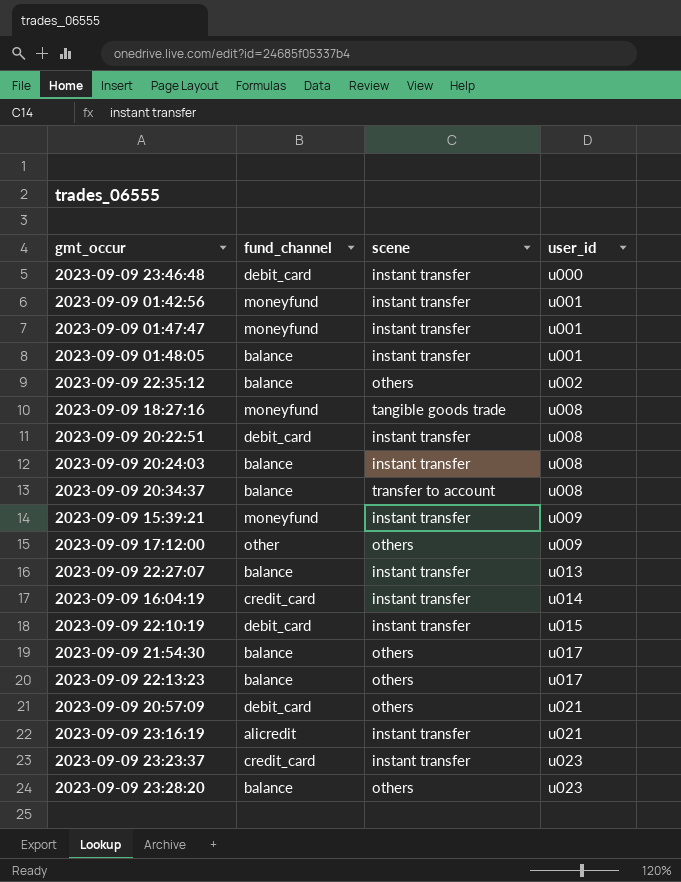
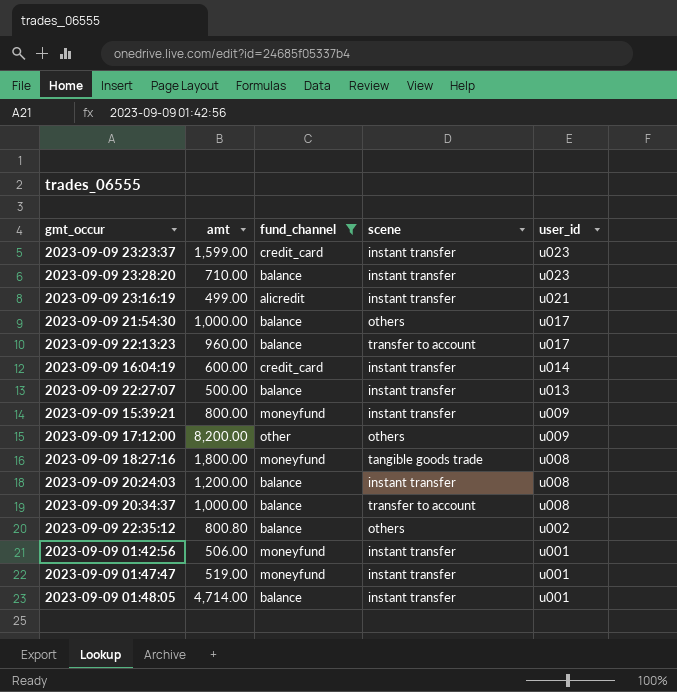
filter: none -> fund_channel != debit_card
row order: user_id ascending -> user_id descending
column amt | position: none -> 2
2023-09-09 23:28:20 | scene: others -> instant transfer
2023-09-09 22:13:23 | scene: others -> transfer to account

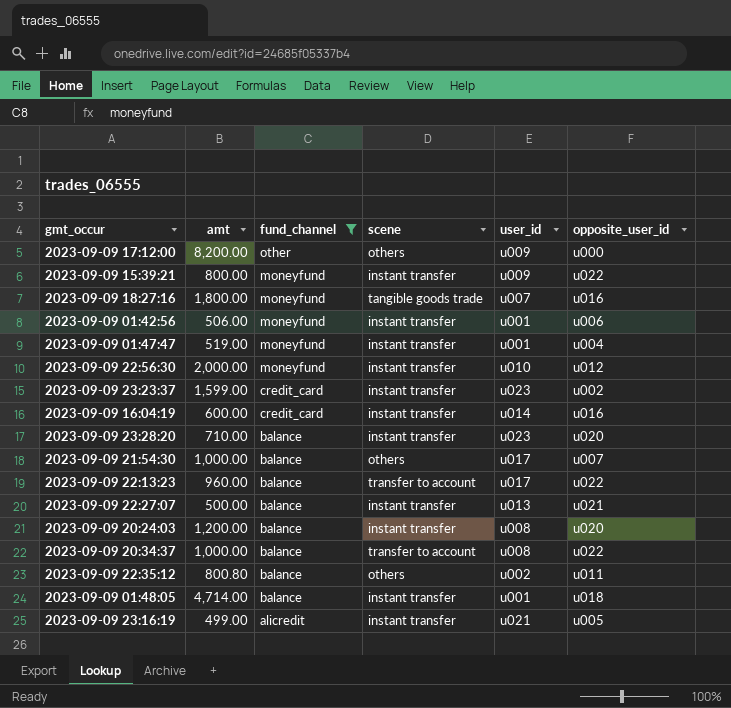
row order: user_id descending -> fund_channel descending
column opposite_user_id | position: none -> 6
2023-09-09 18:27:16 | user_id: u008 -> u007
row 2023-09-09 22:56:30: none -> 2,000.00 | moneyfund | instant transfer | u010 | u012

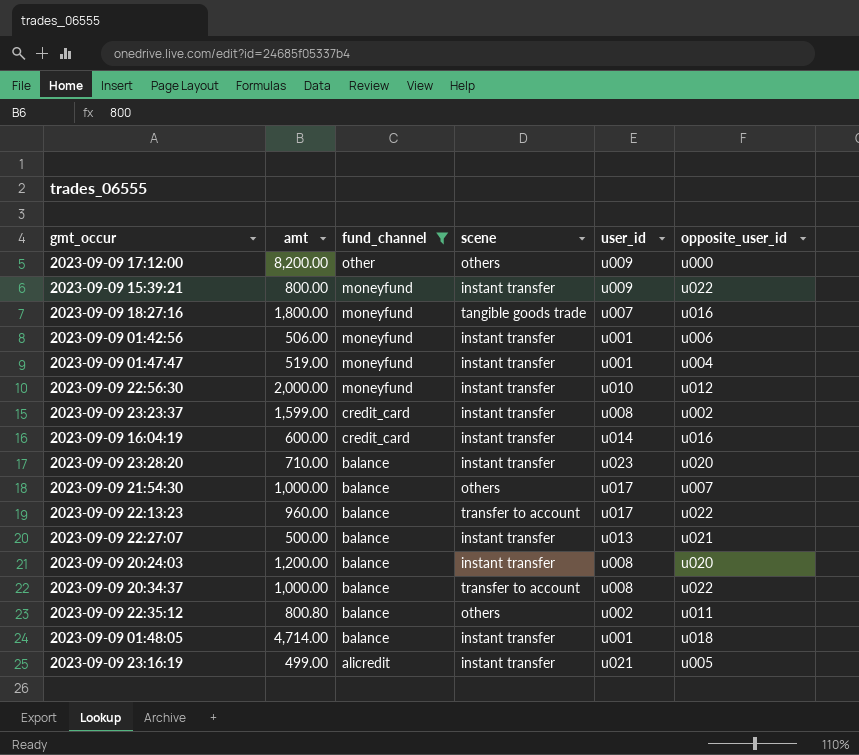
2023-09-09 23:23:37 | user_id: u023 -> u008

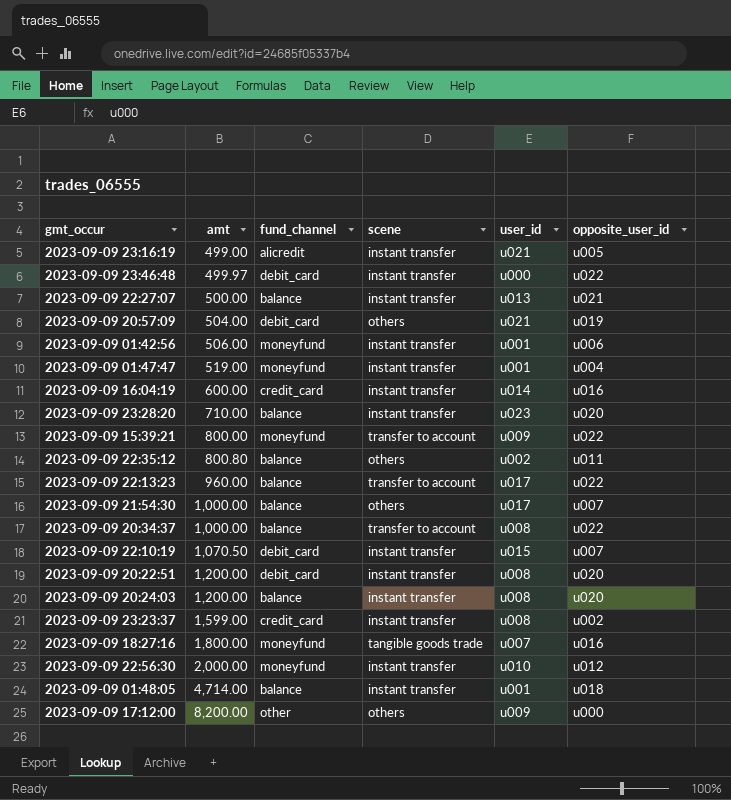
filter: fund_channel != debit_card -> none
row order: fund_channel descending -> amt ascending
2023-09-09 15:39:21 | scene: instant transfer -> transfer to account

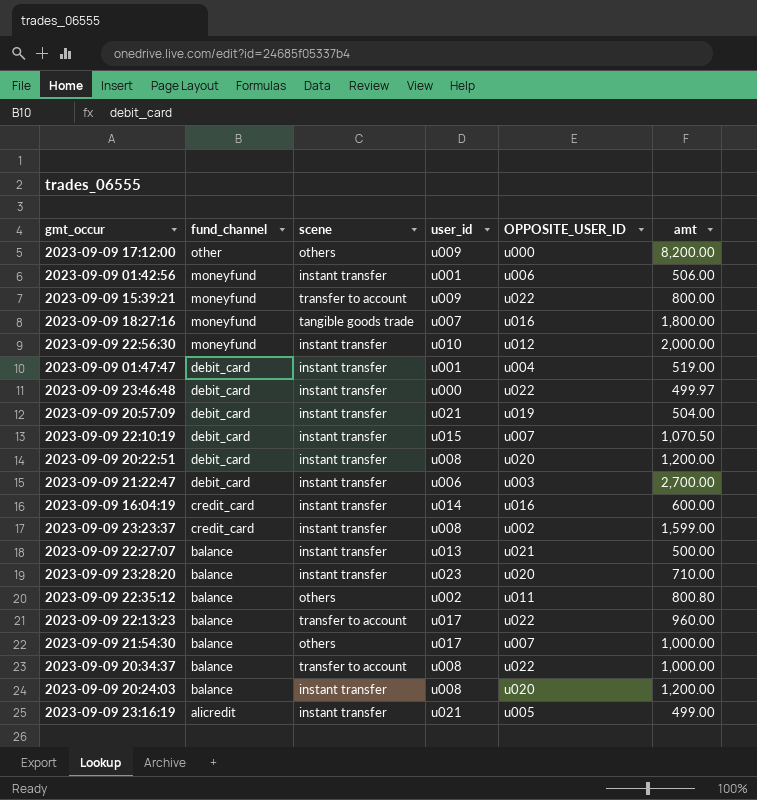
row order: amt ascending -> fund_channel descending
column name: opposite_user_id -> OPPOSITE_USER_ID
column amt | position: 2 -> 6
row 2023-09-09 01:48:05: 4,714.00 | balance | instant transfer | u001 | u018 -> none
2023-09-09 01:47:47 | fund_channel: moneyfund -> debit_card
2023-09-09 20:57:09 | scene: others -> instant transfer
row 2023-09-09 21:22:47: none -> debit_card | instant transfer | u006 | u003 | 2,700.00

